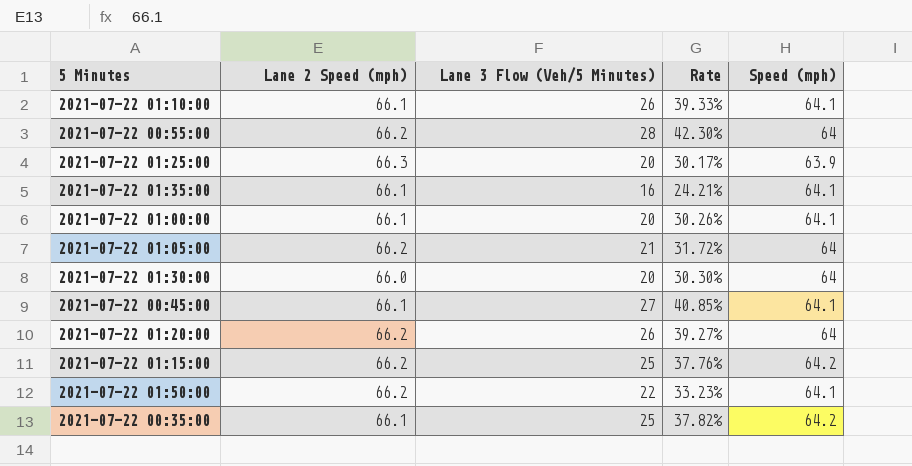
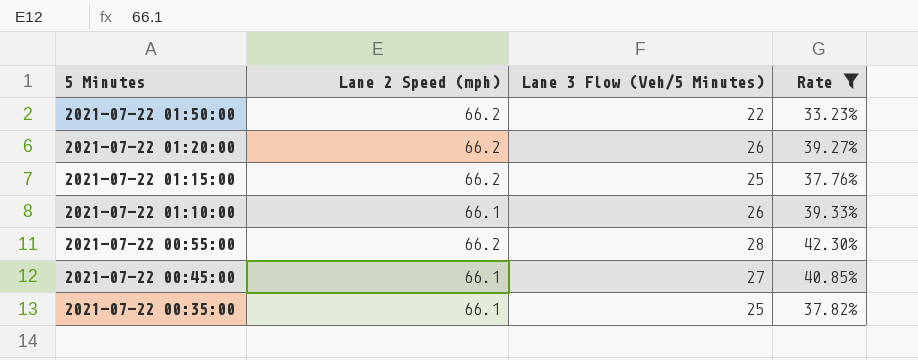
filter: none -> Rate >= 33.23%
row order: none -> 5 Minutes descending
column Speed (mph) | position: 5 -> none

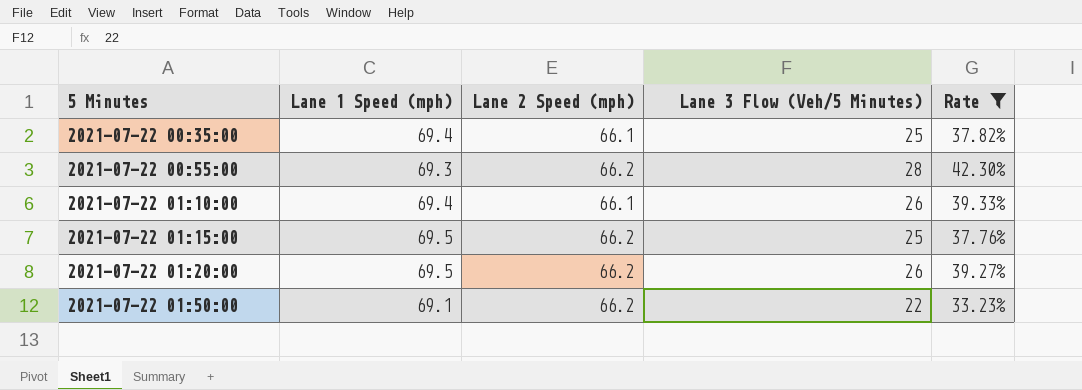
row order: 5 Minutes descending -> 5 Minutes ascending
column Lane 1 Speed (mph) | position: none -> 2
row 2021-07-22 00:45:00: 66.1 | 27 | 40.85% -> none

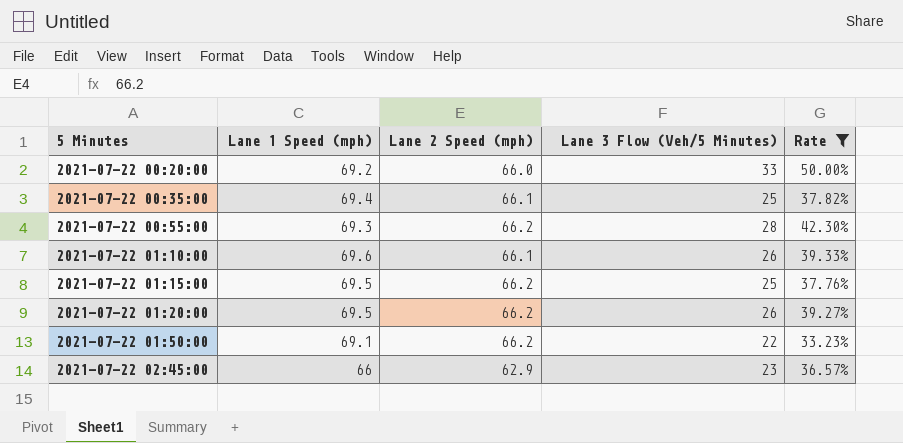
row 2021-07-22 00:20:00: none -> 69.2 | 66.0 | 33 | 50.00%
2021-07-22 01:10:00 | Lane 1 Speed (mph): 69.4 -> 69.6
row 2021-07-22 02:45:00: none -> 66 | 62.9 | 23 | 36.57%

